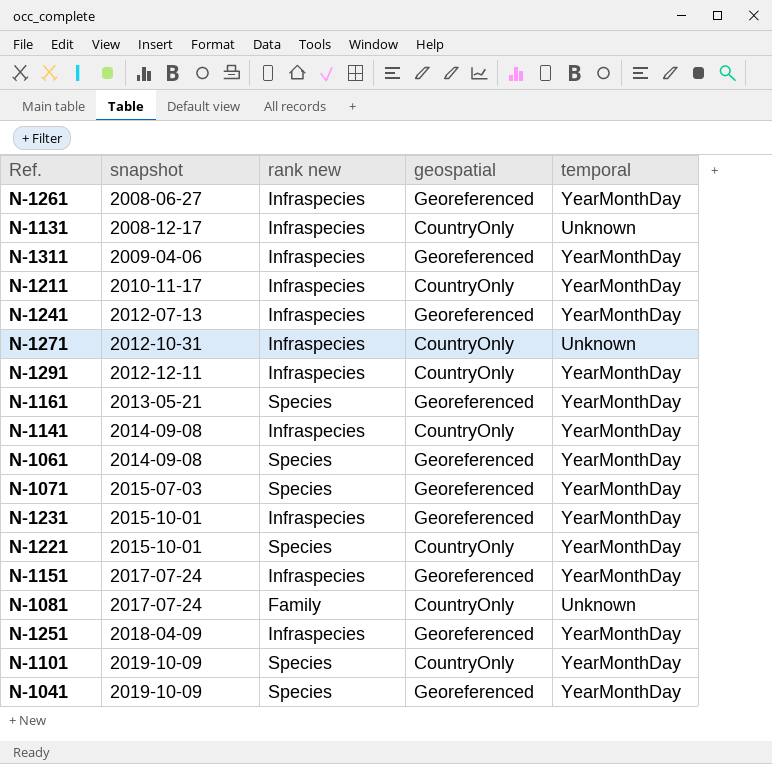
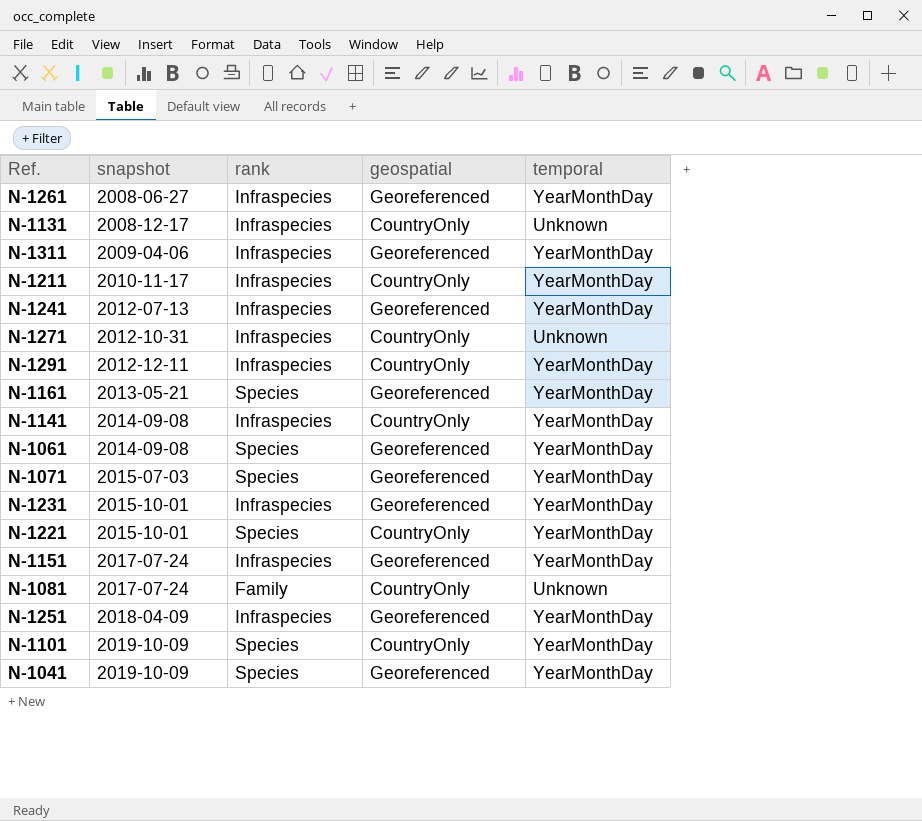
column name: rank new -> rank

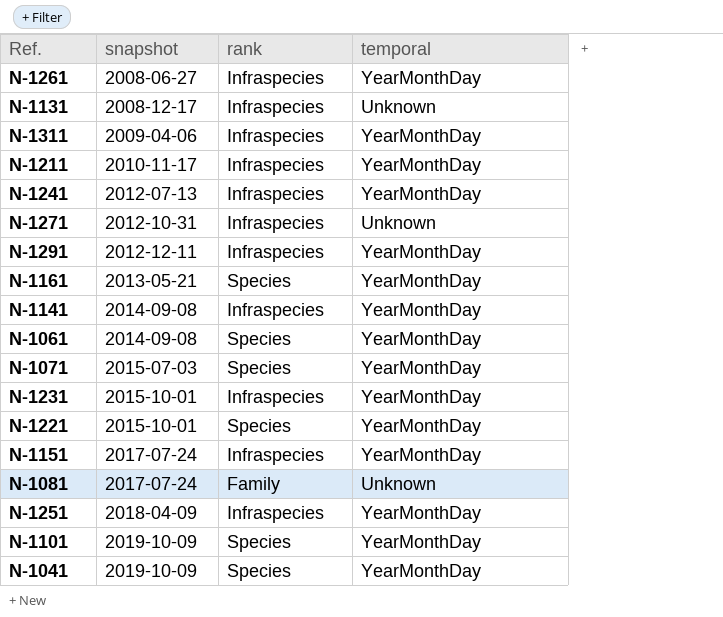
column geospatial | position: 4 -> none

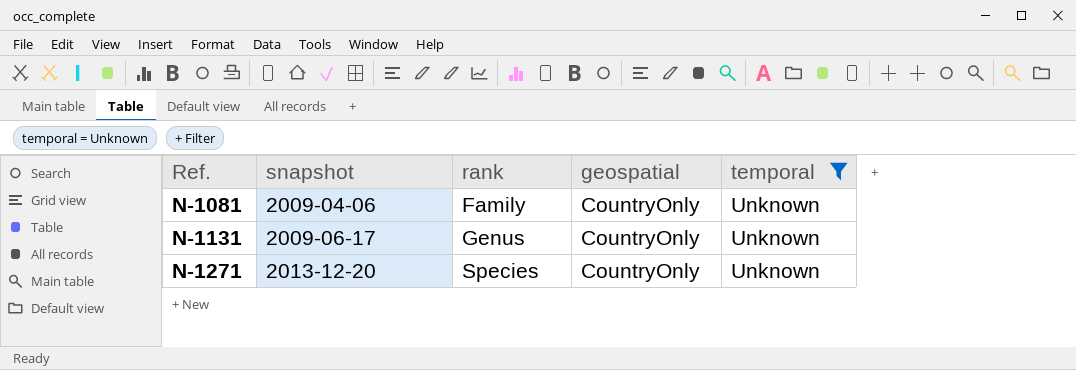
filter: none -> temporal = Unknown
row order: snapshot ascending -> Ref. ascending
column geospatial | position: none -> 4
N-1081 | snapshot: 2017-07-24 -> 2009-04-06
N-1131 | snapshot: 2008-12-17 -> 2009-06-17
N-1131 | rank: Infraspecies -> Genus
N-1271 | snapshot: 2012-10-31 -> 2013-12-20
N-1271 | rank: Infraspecies -> Species

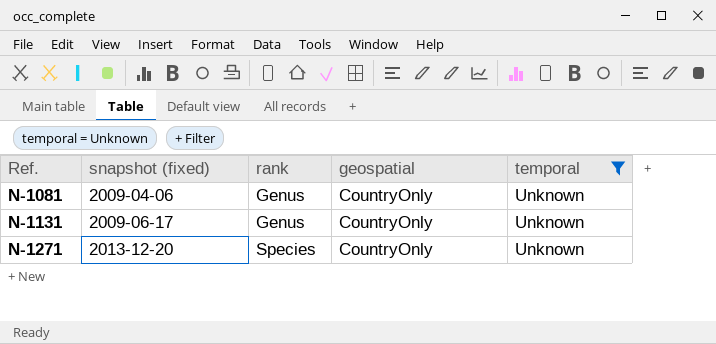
column name: snapshot -> snapshot (fixed)
N-1081 | rank: Family -> Genus

